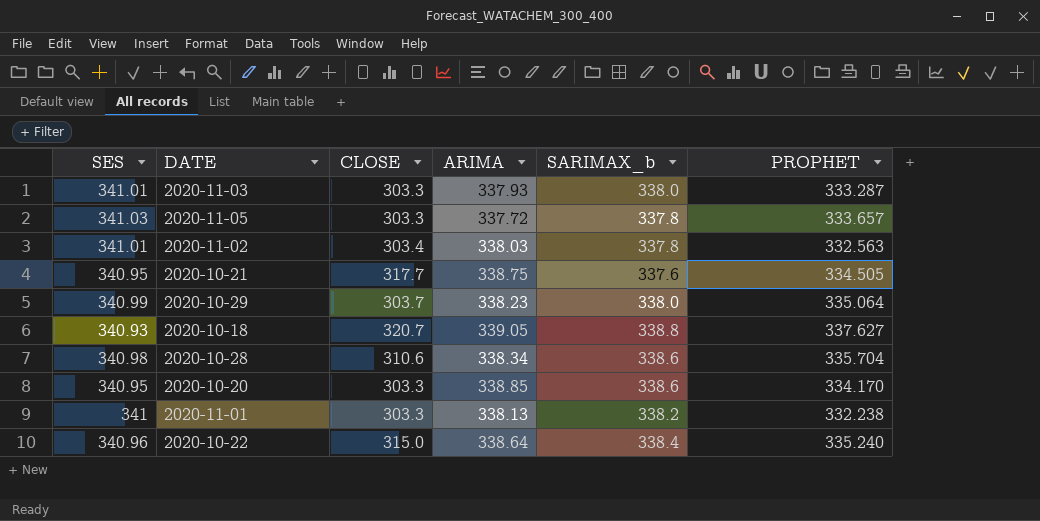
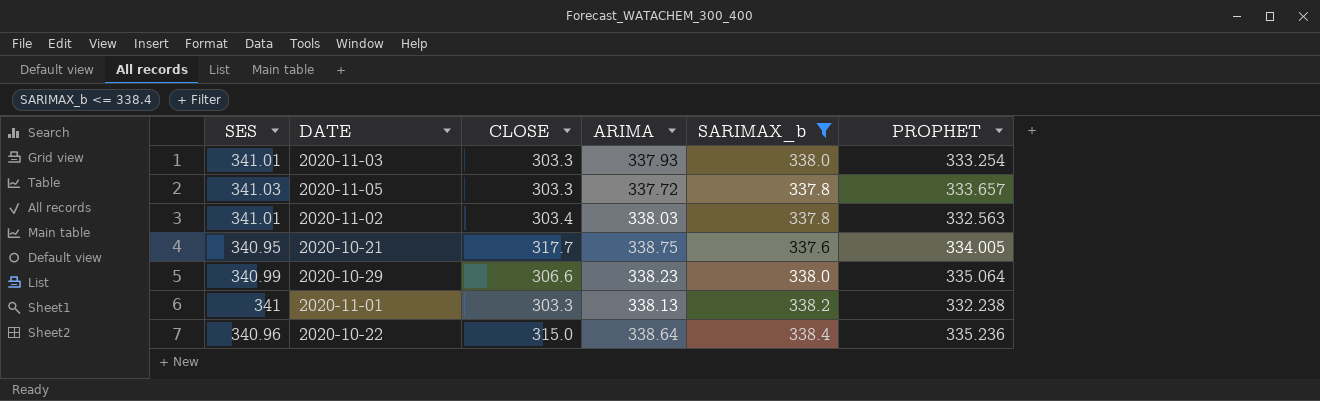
filter: none -> SARIMAX_b <= 338.4
2020-11-03 | PROPHET: 333.287 -> 333.254
2020-10-21 | PROPHET: 334.505 -> 334.005
2020-10-29 | CLOSE: 303.7 -> 306.6
2020-10-22 | PROPHET: 335.240 -> 335.236

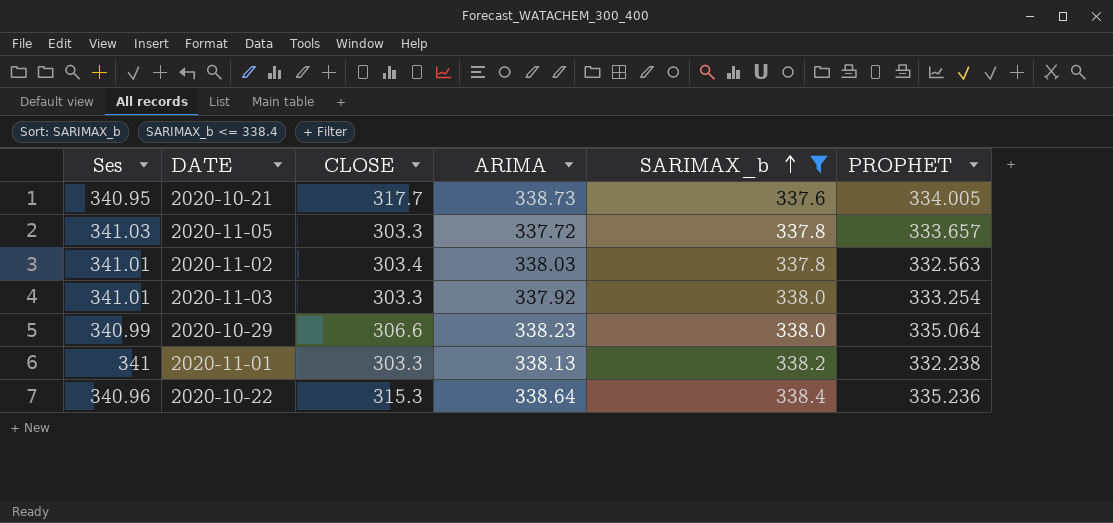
row order: none -> SARIMAX_b ascending
column name: SES -> Ses
2020-10-21 | ARIMA: 338.75 -> 338.73
2020-11-03 | ARIMA: 337.93 -> 337.92
2020-10-22 | CLOSE: 315.0 -> 315.3

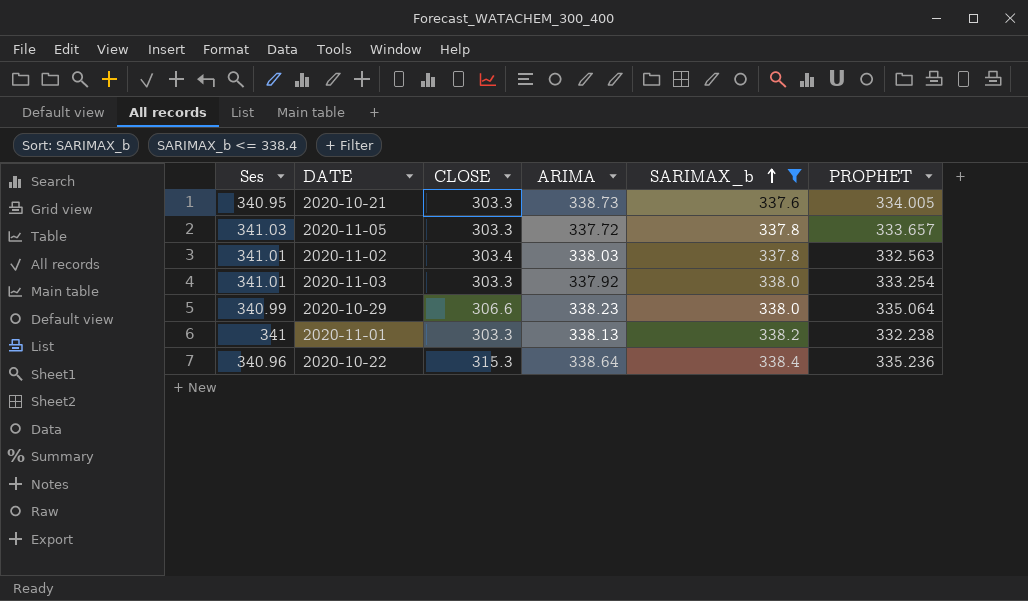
2020-10-21 | CLOSE: 317.7 -> 303.3

